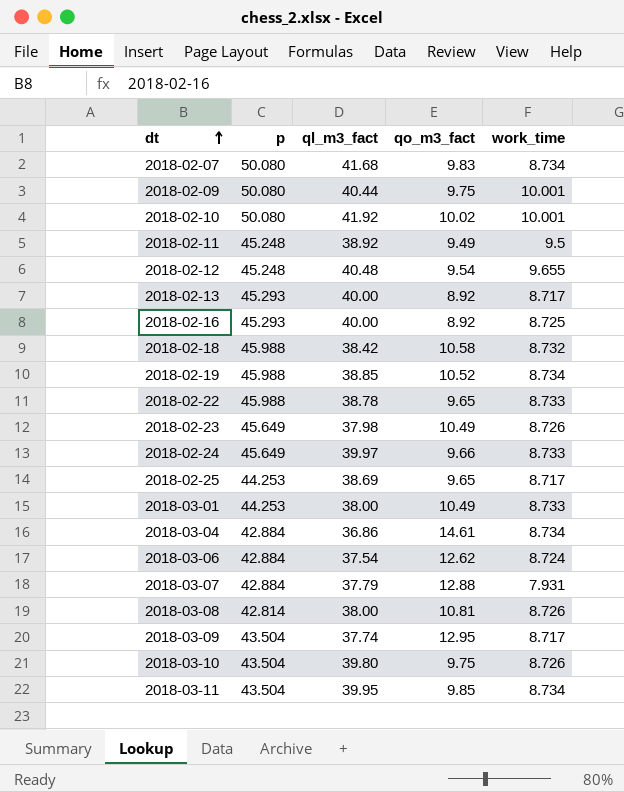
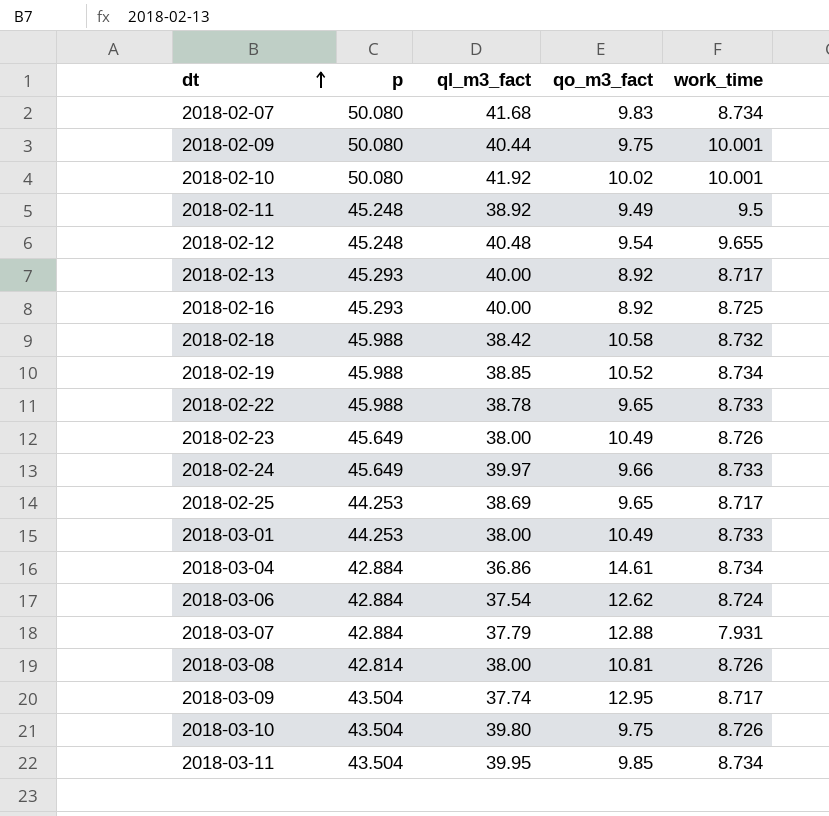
2018-02-23 | ql_m3_fact: 37.98 -> 38.00

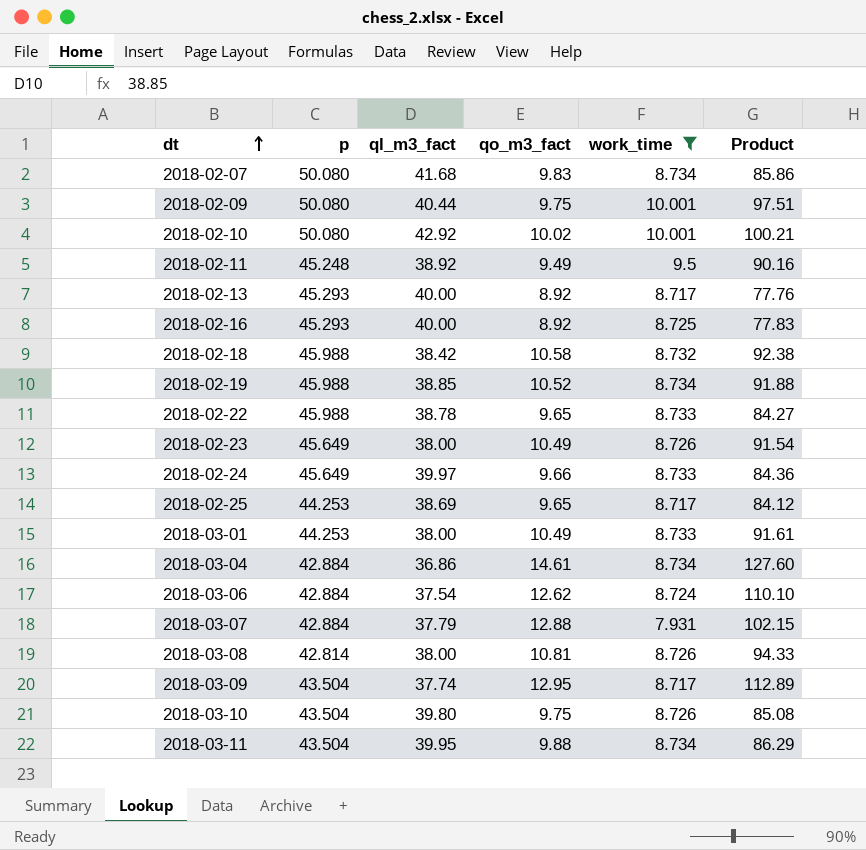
filter: none -> work_time != 9.655
column Product | formula: none -> [qo_m3_fact] * [work_time]
2018-02-10 | ql_m3_fact: 41.92 -> 42.92
2018-03-11 | qo_m3_fact: 9.85 -> 9.88

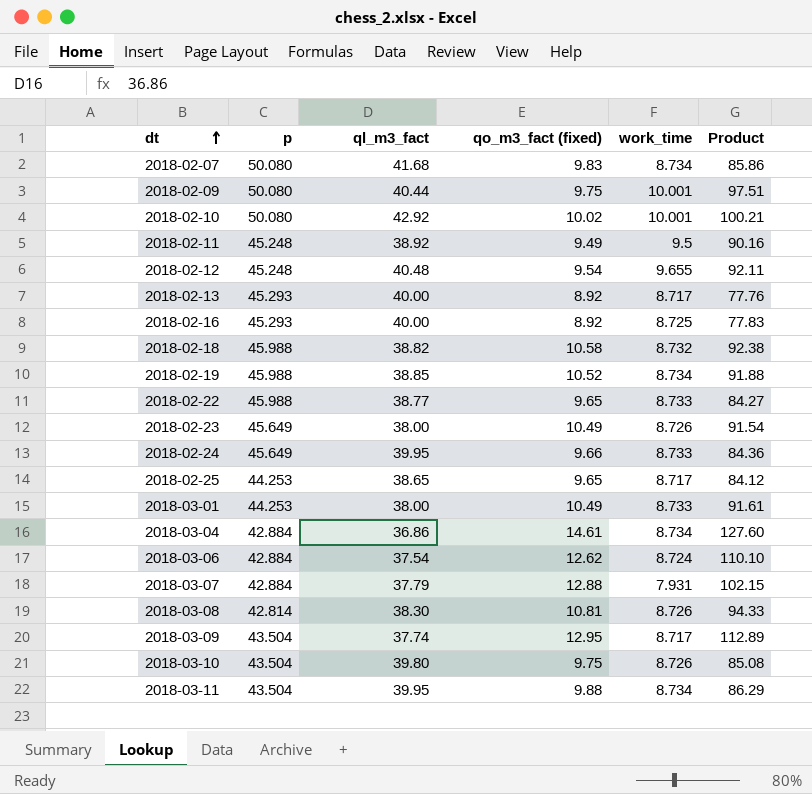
filter: work_time != 9.655 -> none
column name: qo_m3_fact -> qo_m3_fact (fixed)
2018-02-18 | ql_m3_fact: 38.42 -> 38.82
2018-02-22 | ql_m3_fact: 38.78 -> 38.77
2018-02-24 | ql_m3_fact: 39.97 -> 39.95
2018-02-25 | ql_m3_fact: 38.69 -> 38.65
2018-03-08 | ql_m3_fact: 38.00 -> 38.30

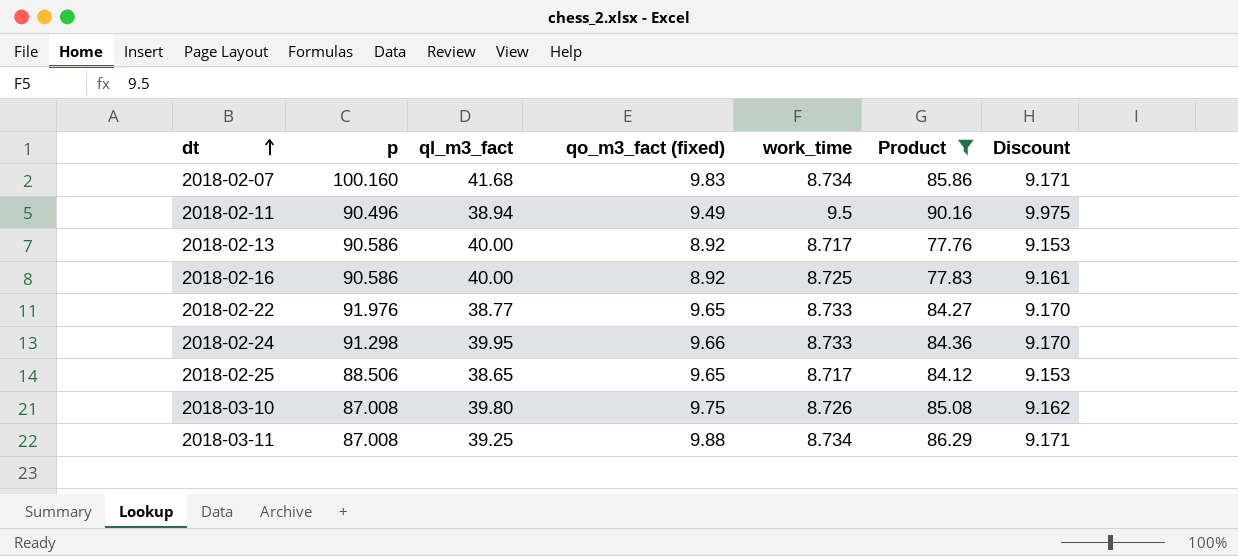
filter: none -> Product <= 90.16
column Discount | formula: none -> [work_time] * 1.05
2018-02-07 | p: 50.080 -> 100.160
2018-02-11 | p: 45.248 -> 90.496
2018-02-11 | ql_m3_fact: 38.92 -> 38.94
2018-02-13 | p: 45.293 -> 90.586
2018-02-16 | p: 45.293 -> 90.586
2018-02-22 | p: 45.988 -> 91.976
2018-02-24 | p: 45.649 -> 91.298
2018-02-25 | p: 44.253 -> 88.506
2018-03-10 | p: 43.504 -> 87.008
2018-03-11 | p: 43.504 -> 87.008
2018-03-11 | ql_m3_fact: 39.95 -> 39.25

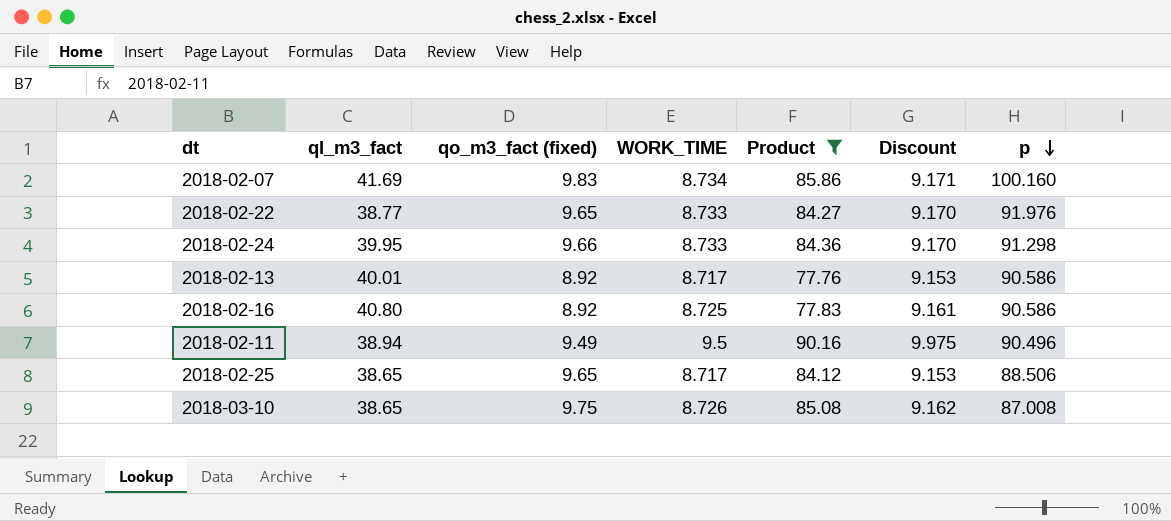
row order: dt ascending -> p descending
column name: work_time -> WORK_TIME
column p | position: 2 -> 7
row 2018-03-11: 87.008 | 39.25 | 9.88 | 8.734 | 86.29 | 9.171 -> none
2018-02-07 | ql_m3_fact: 41.68 -> 41.69
2018-02-13 | ql_m3_fact: 40.00 -> 40.01
2018-02-16 | ql_m3_fact: 40.00 -> 40.80
2018-03-10 | ql_m3_fact: 39.80 -> 38.65

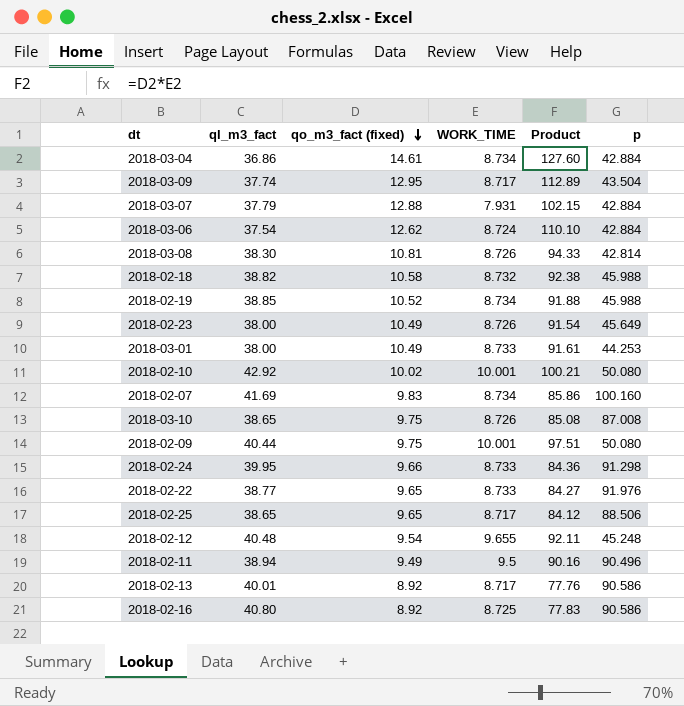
filter: Product <= 90.16 -> none
row order: p descending -> qo_m3_fact (fixed) descending
column Discount | formula: [WORK_TIME] * 1.05 -> none

